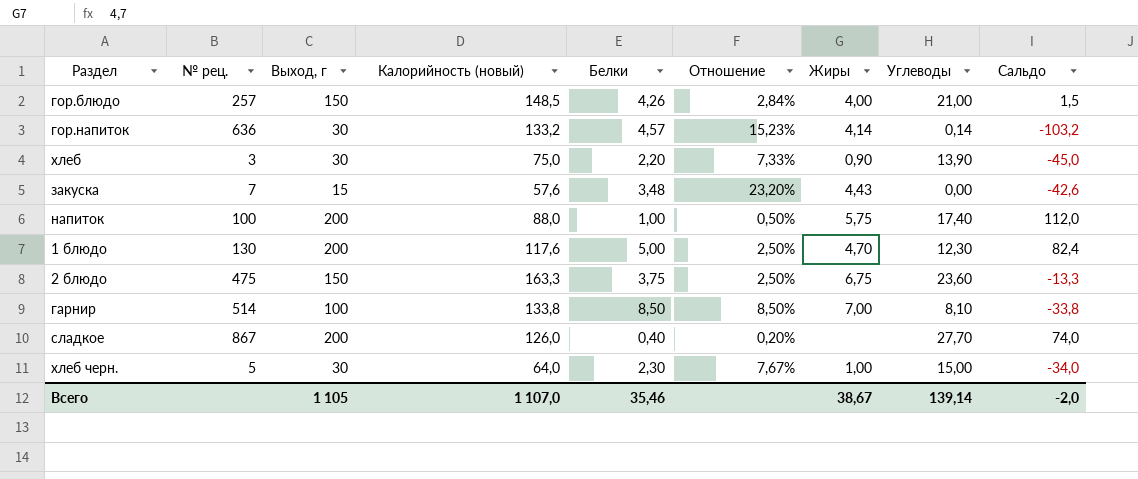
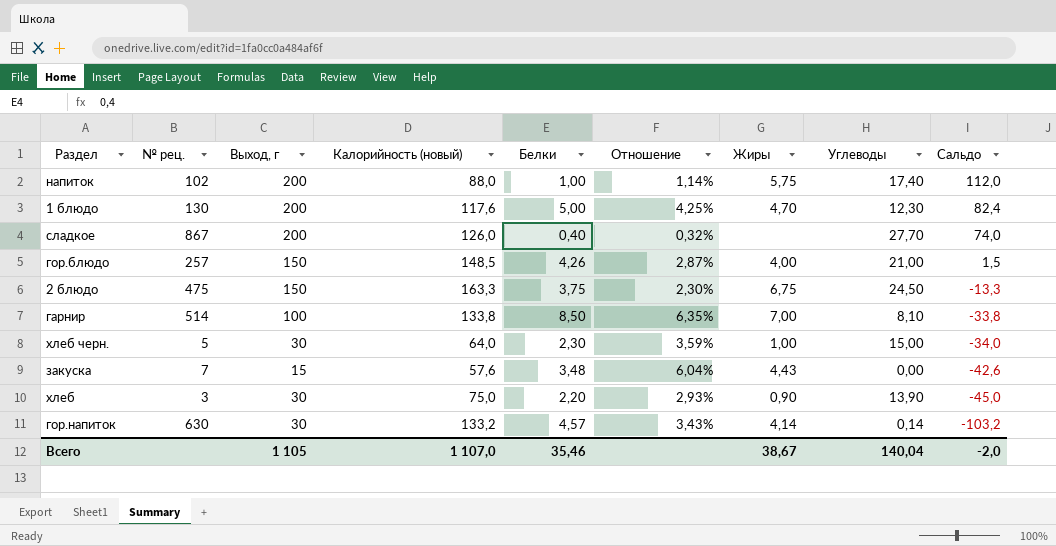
row order: none -> Сальдо descending
column Отношение | formula: [Белки] / [Выход, г] -> [Белки] / [Калорийность (новый)]
напиток | № рец.: 100 -> 102
2 блюдо | Углеводы: 23,60 -> 24,50
гор.напиток | № рец.: 636 -> 630
Всего | Углеводы: 139,14 -> 140,04

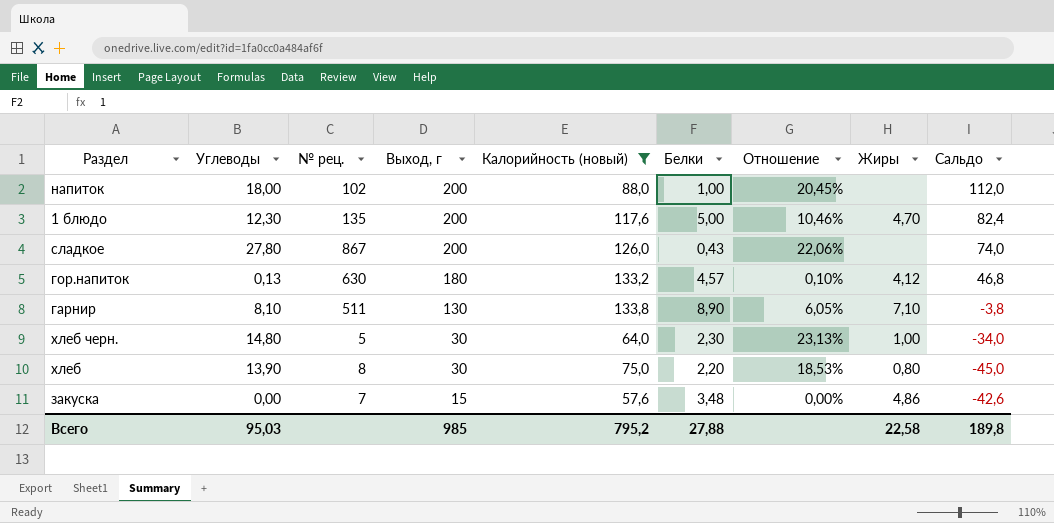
filter: none -> Калорийность (новый) <= 133,8
row order: Сальдо descending -> Выход, г descending
column Углеводы | position: 8 -> 2
column Отношение | formula: [Белки] / [Калорийность (новый)] -> [Углеводы] / [Калорийность (новый)]
напиток | Углеводы: 17,40 -> 18,00
напиток | Жиры: 5,75 -> none
1 блюдо | № рец.: 130 -> 135
сладкое | Углеводы: 27,70 -> 27,80
сладкое | Белки: 0,40 -> 0,43
гор.напиток | Углеводы: 0,14 -> 0,13
гор.напиток | Выход, г: 30 -> 180
гор.напиток | Жиры: 4,14 -> 4,12
гор.напиток | Сальдо: -103,2 -> 46,8
гарнир | № рец.: 514 -> 511
гарнир | Выход, г: 100 -> 130
гарнир | Белки: 8,50 -> 8,90
гарнир | Жиры: 7,00 -> 7,10
гарнир | Сальдо: -33,8 -> -3,8
хлеб черн. | Углеводы: 15,00 -> 14,80
хлеб | № рец.: 3 -> 8
хлеб | Жиры: 0,90 -> 0,80
закуска | Жиры: 4,43 -> 4,86
Всего | Углеводы: 140,04 -> 95,03
Всего | Выход, г: 1 105 -> 985
Всего | Калорийность (новый): 1 107,0 -> 795,2
Всего | Белки: 35,46 -> 27,88
Всего | Жиры: 38,67 -> 22,58
Всего | Сальдо: -2,0 -> 189,8

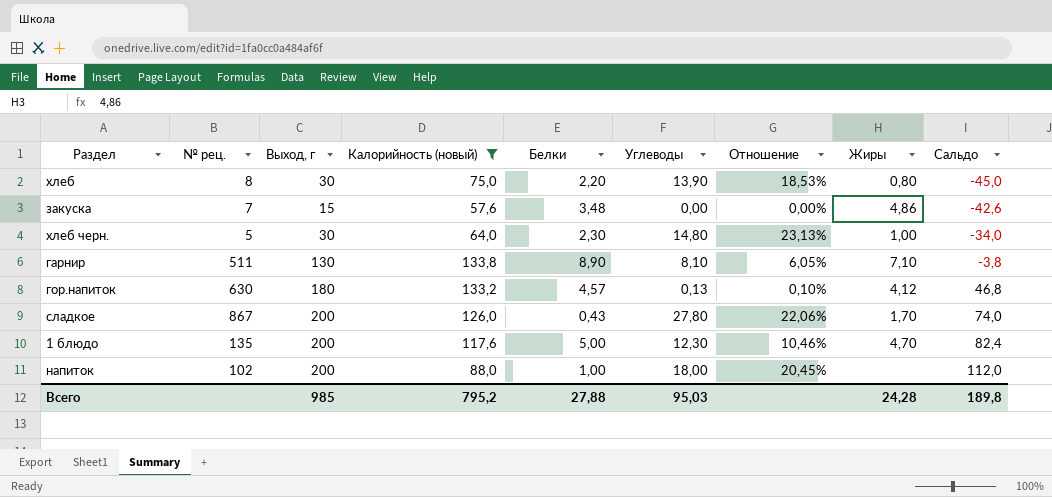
row order: Выход, г descending -> Сальдо ascending
column Углеводы | position: 2 -> 6
сладкое | Жиры: none -> 1,70
Всего | Жиры: 22,58 -> 24,28

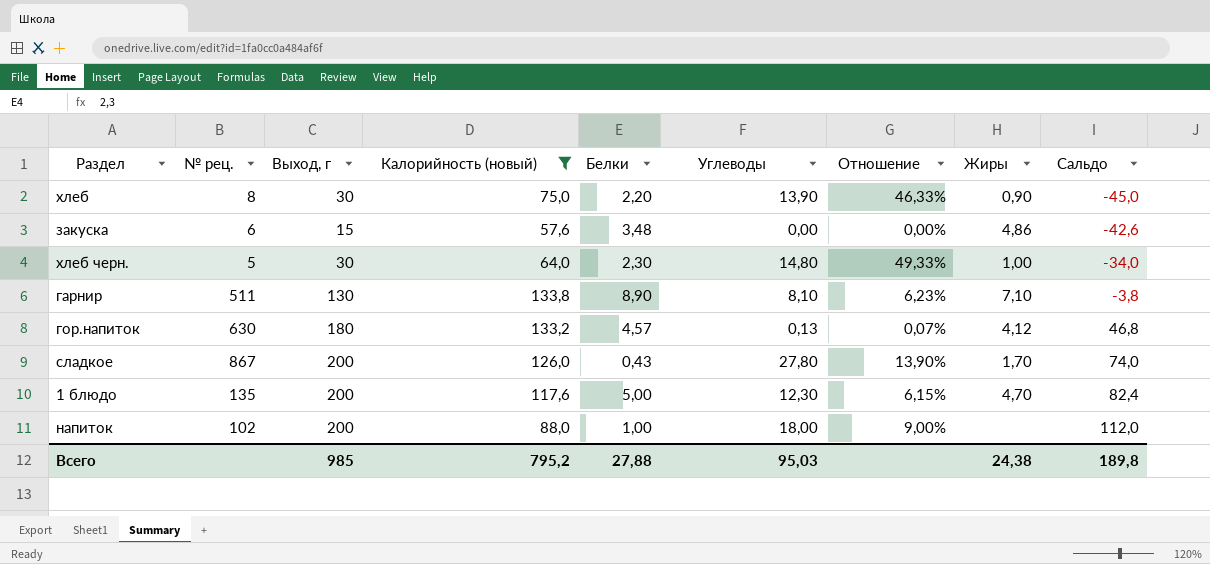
column Отношение | formula: [Углеводы] / [Калорийность (новый)] -> [Углеводы] / [Выход, г]
хлеб | Жиры: 0,80 -> 0,90
закуска | № рец.: 7 -> 6
Всего | Жиры: 24,28 -> 24,38

